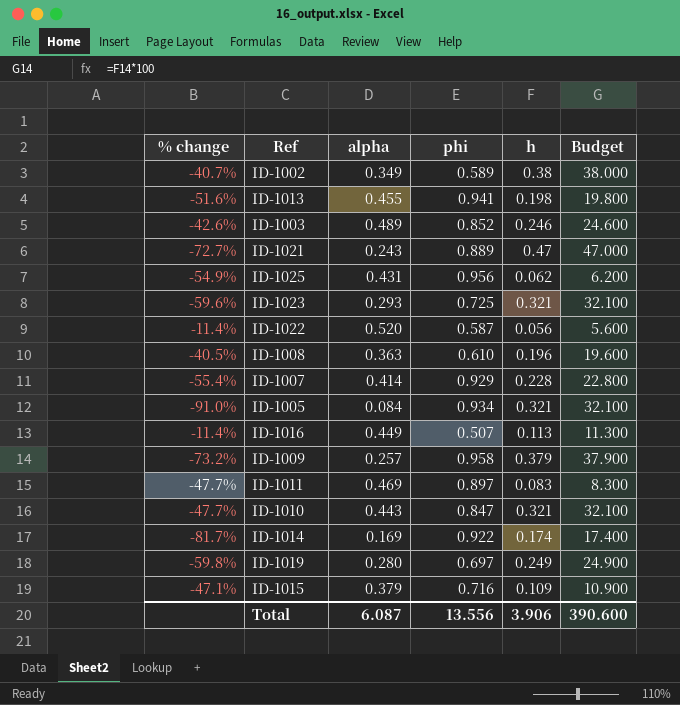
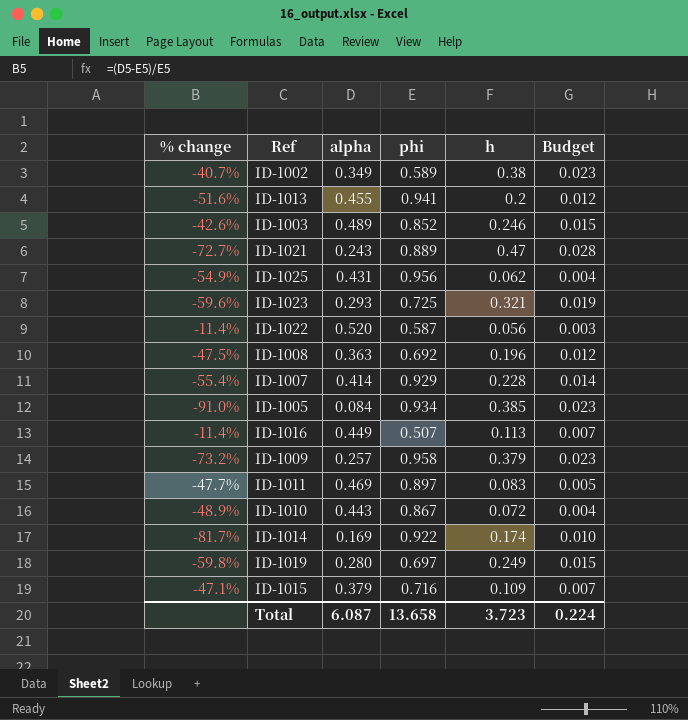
column Budget | formula: [h] * 100 -> [h] * 0.06
ID-1013 | h: 0.198 -> 0.2
ID-1008 | % change: -40.5% -> -47.5%
ID-1008 | phi: 0.610 -> 0.692
ID-1005 | h: 0.321 -> 0.385
ID-1010 | % change: -47.7% -> -48.9%
ID-1010 | phi: 0.847 -> 0.867
ID-1010 | h: 0.321 -> 0.072
Total | phi: 13.556 -> 13.658
Total | h: 3.906 -> 3.723
Total | Budget: 390.600 -> 0.224

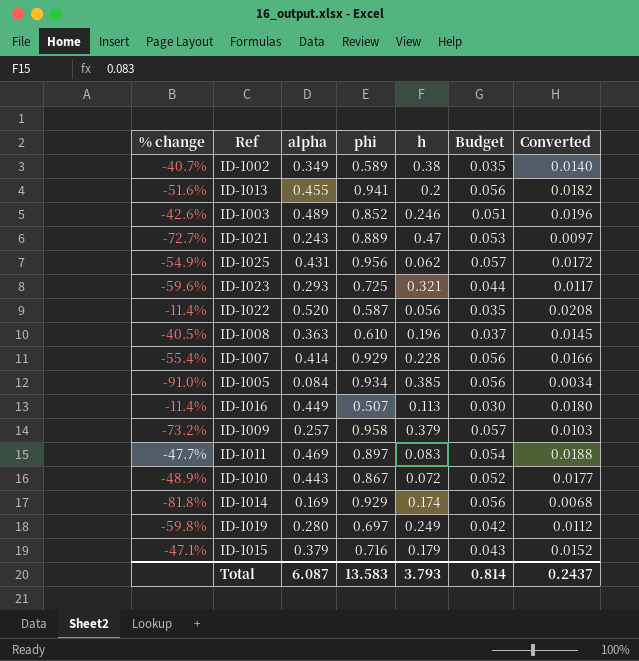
column Budget | formula: [h] * 0.06 -> [phi] * 0.06
column Converted | formula: none -> [alpha] * 0.04
ID-1008 | % change: -47.5% -> -40.5%
ID-1008 | phi: 0.692 -> 0.610
ID-1014 | % change: -81.7% -> -81.8%
ID-1014 | phi: 0.922 -> 0.929
ID-1015 | h: 0.109 -> 0.179
Total | phi: 13.658 -> 13.583
Total | h: 3.723 -> 3.793
Total | Budget: 0.224 -> 0.814

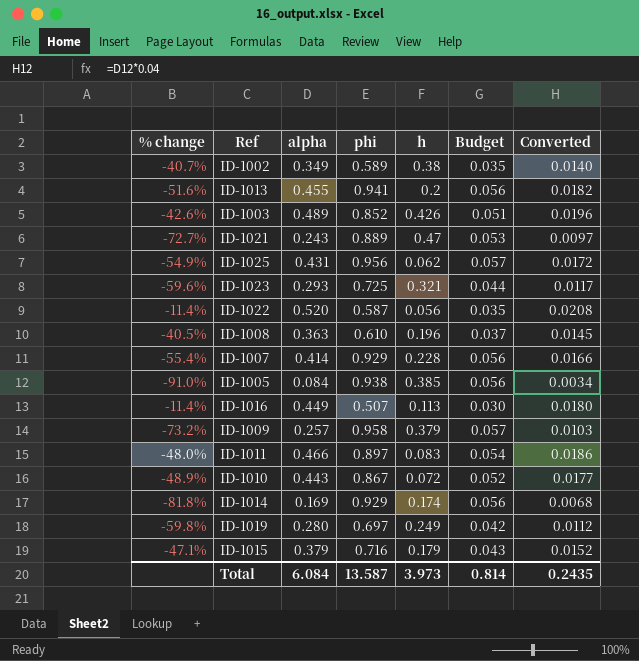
ID-1003 | h: 0.246 -> 0.426
ID-1005 | phi: 0.934 -> 0.938
ID-1011 | % change: -47.7% -> -48.0%
ID-1011 | alpha: 0.469 -> 0.466
ID-1011 | Converted: 0.0188 -> 0.0186
Total | alpha: 6.087 -> 6.084
Total | phi: 13.583 -> 13.587
Total | h: 3.793 -> 3.973
Total | Converted: 0.2437 -> 0.2435

